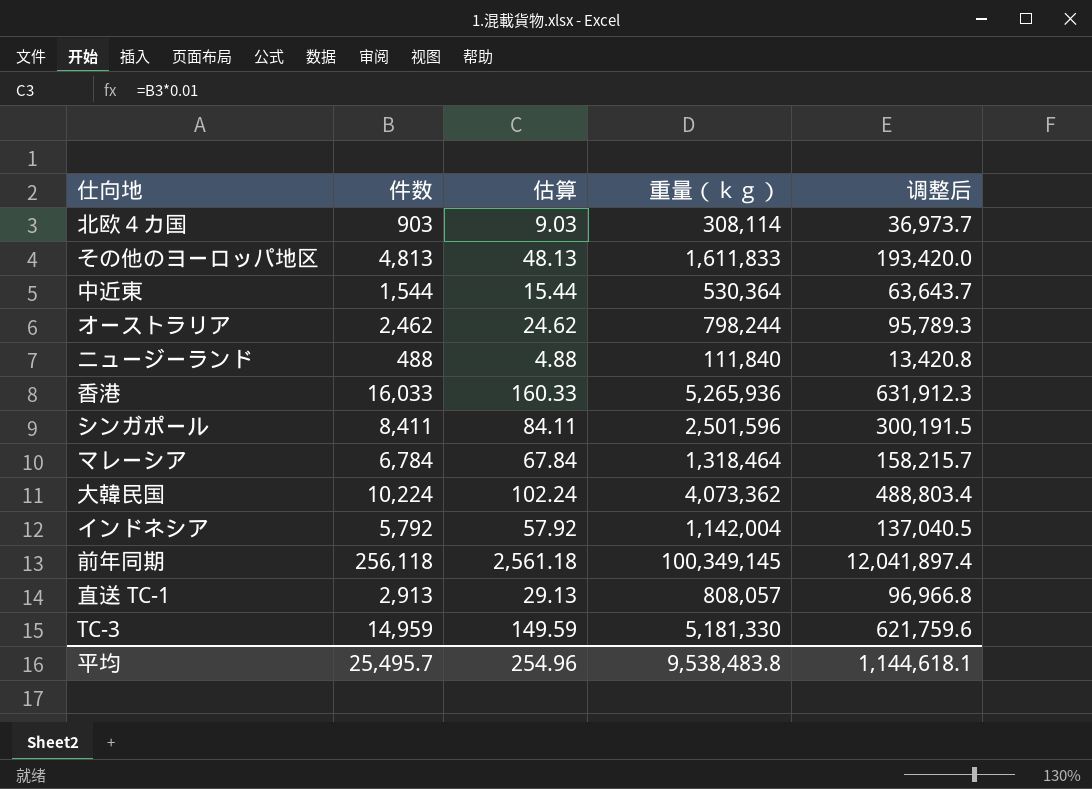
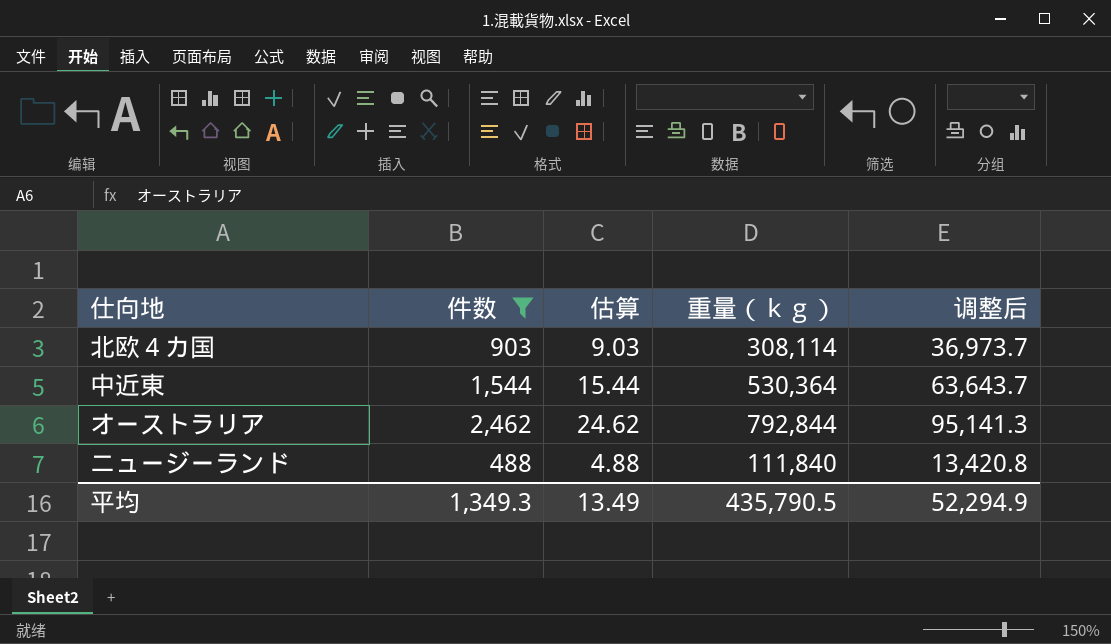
filter: none -> 件数 <= 2,462
オーストラリア | 重量（ｋｇ）: 798,244 -> 792,844
オーストラリア | 调整后: 95,789.3 -> 95,141.3
平均 | 件数: 25,495.7 -> 1,349.3
平均 | 估算: 254.96 -> 13.49
平均 | 重量（ｋｇ）: 9,538,483.8 -> 435,790.5
平均 | 调整后: 1,144,618.1 -> 52,294.9

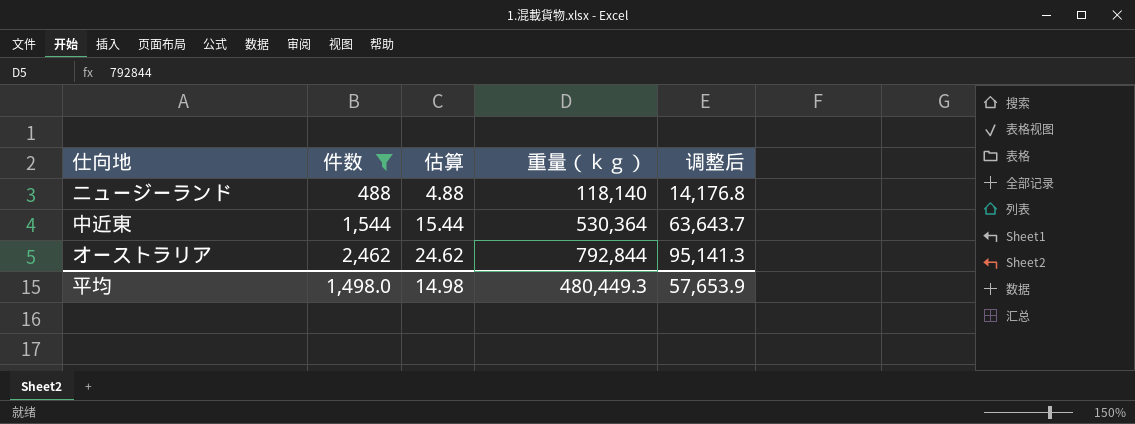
row order: none -> 件数 ascending
row 北欧４カ国: 903 | 9.03 | 308,114 | 36,973.7 -> none
ニュージーランド | 重量（ｋｇ）: 111,840 -> 118,140
ニュージーランド | 调整后: 13,420.8 -> 14,176.8
平均 | 件数: 1,349.3 -> 1,498.0
平均 | 估算: 13.49 -> 14.98
平均 | 重量（ｋｇ）: 435,790.5 -> 480,449.3
平均 | 调整后: 52,294.9 -> 57,653.9

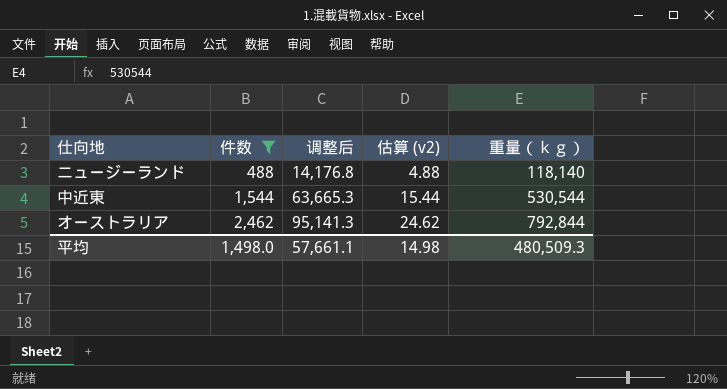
column 调整后 | position: 5 -> 3
column name: 估算 -> 估算 (v2)
中近東 | 调整后: 63,643.7 -> 63,665.3
中近東 | 重量（ｋｇ）: 530,364 -> 530,544
平均 | 调整后: 57,653.9 -> 57,661.1
平均 | 重量（ｋｇ）: 480,449.3 -> 480,509.3

